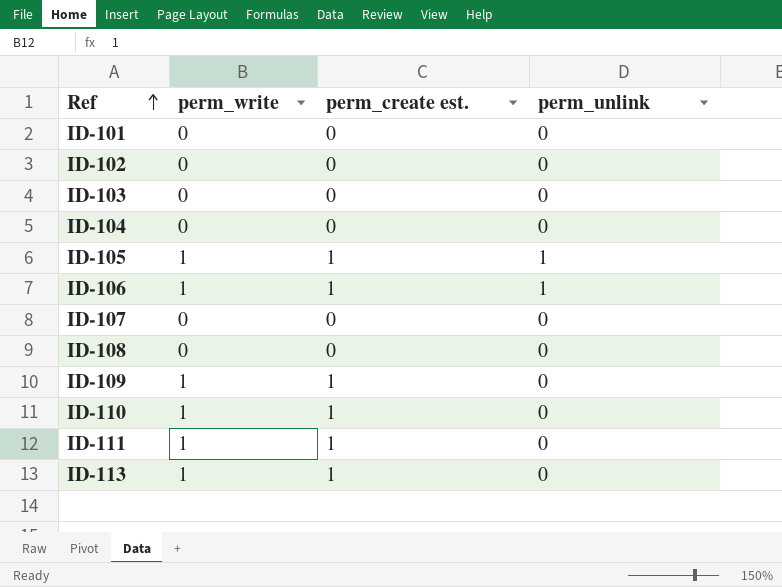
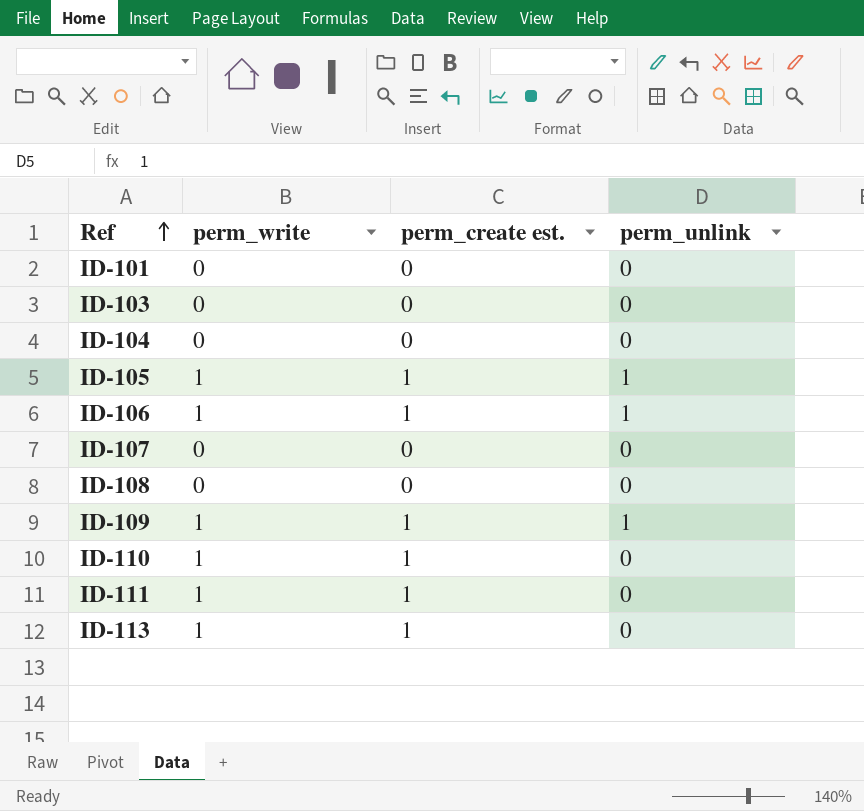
row ID-102: 0 | 0 | 0 -> none
ID-109 | perm_unlink: 0 -> 1

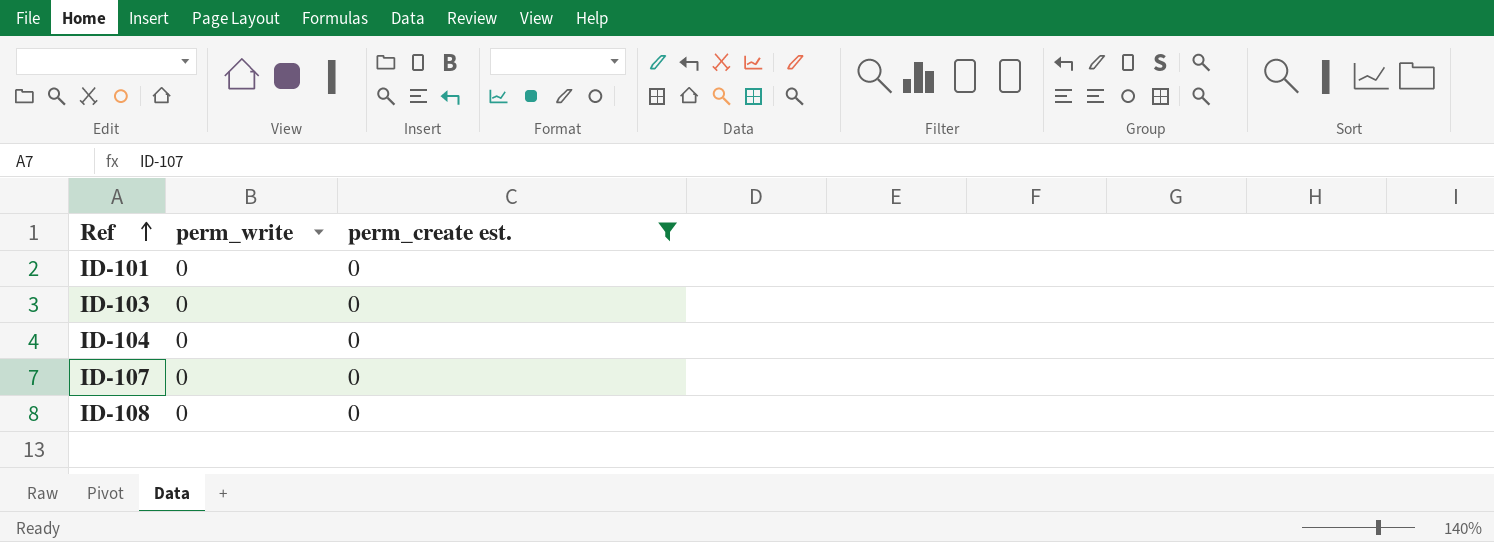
filter: none -> perm_create est. = 0
column perm_unlink | position: 4 -> none

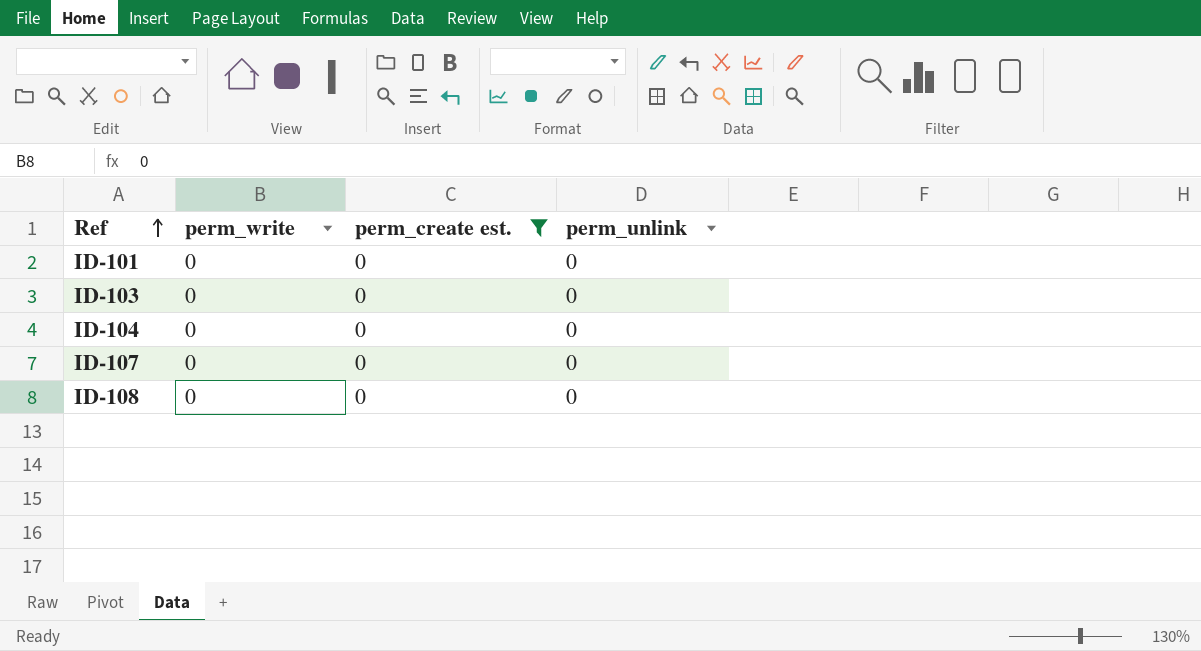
column perm_unlink | position: none -> 4

